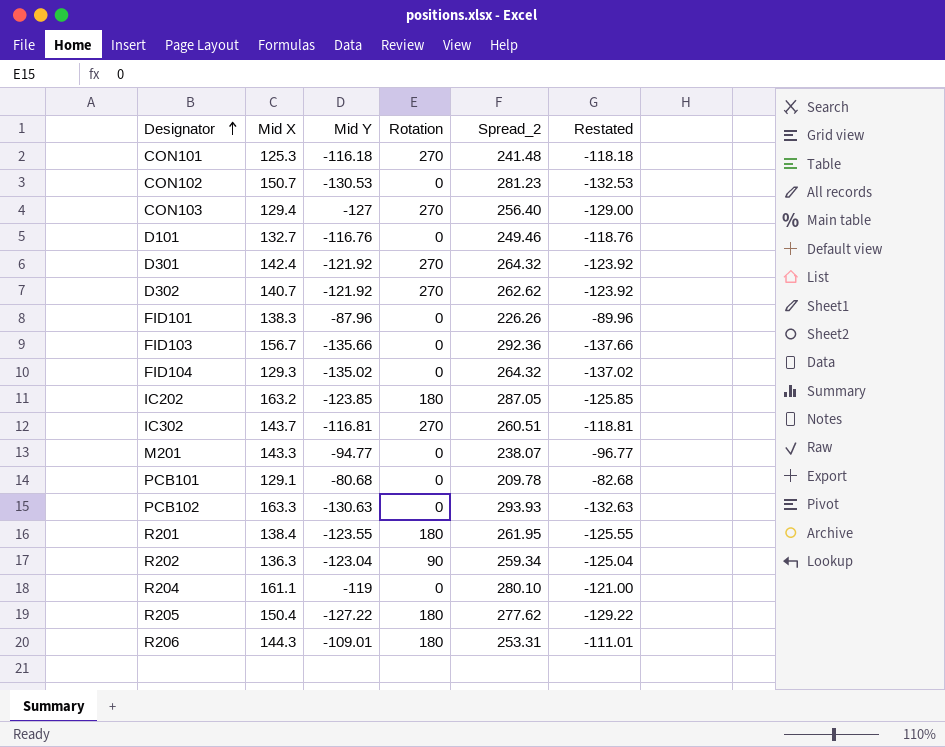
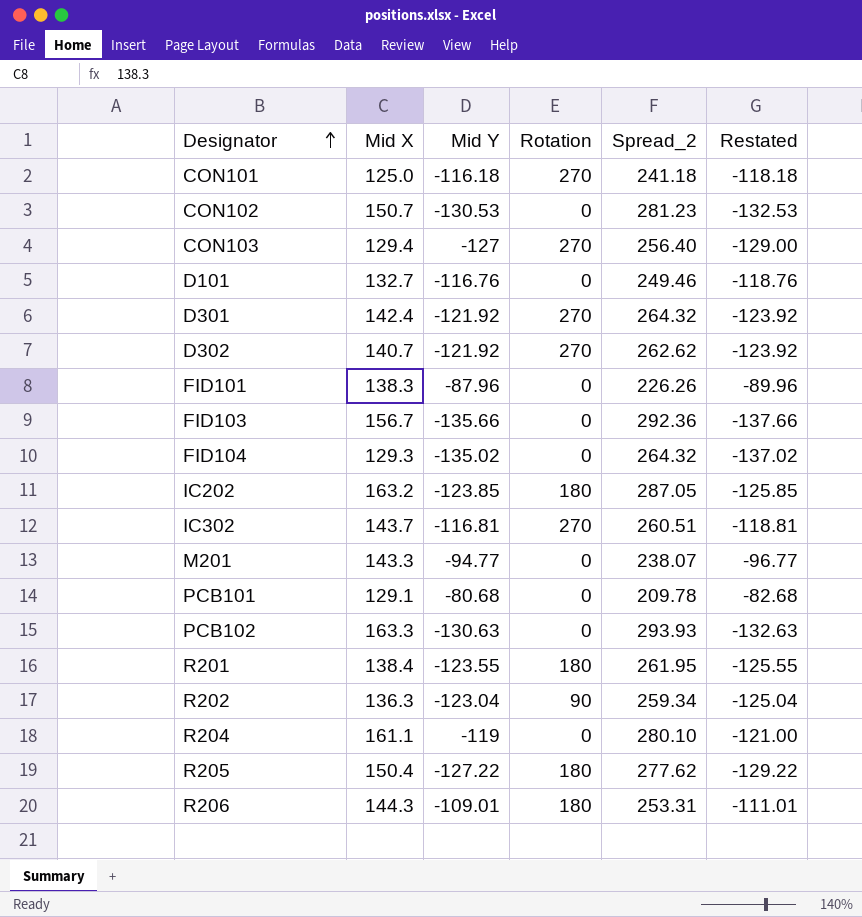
CON101 | Mid X: 125.3 -> 125.0
CON101 | Spread_2: 241.48 -> 241.18

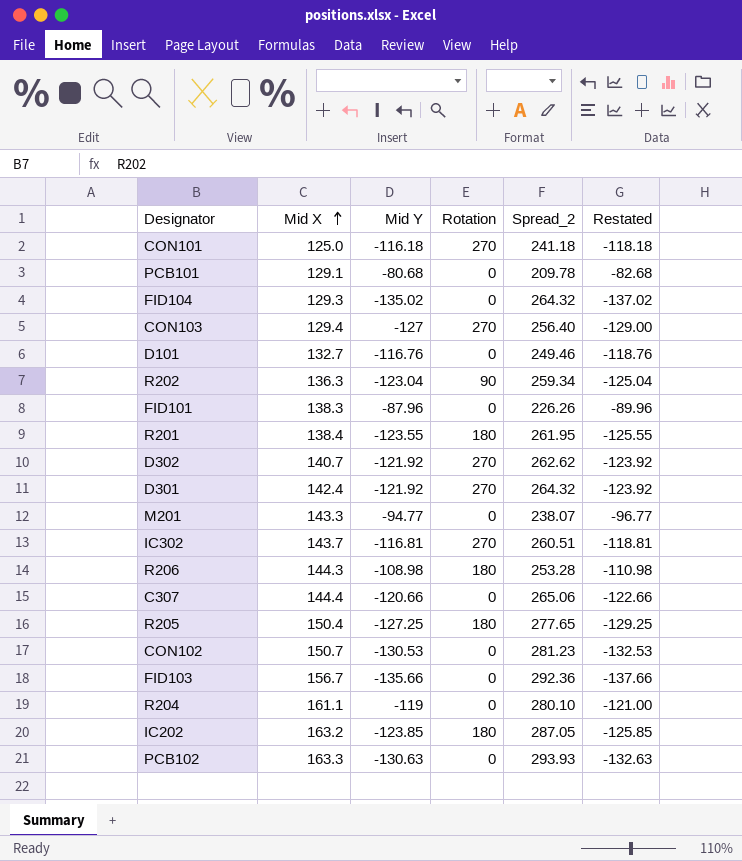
row order: Designator ascending -> Mid X ascending
R206 | Mid Y: -109.01 -> -108.98
R206 | Spread_2: 253.31 -> 253.28
R206 | Restated: -111.01 -> -110.98
row C307: none -> 144.4 | -120.66 | 0 | 265.06 | -122.66
R205 | Mid Y: -127.22 -> -127.25
R205 | Spread_2: 277.62 -> 277.65
R205 | Restated: -129.22 -> -129.25

